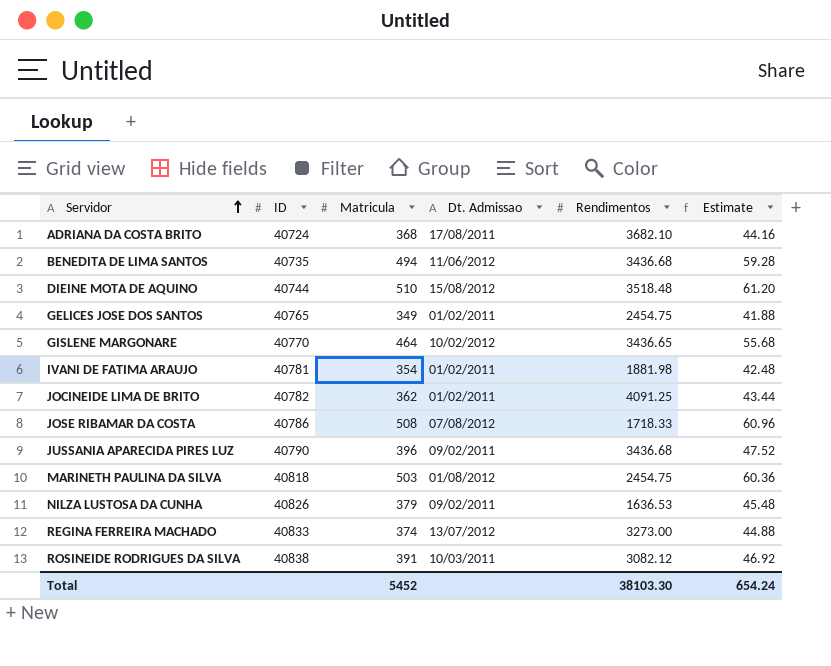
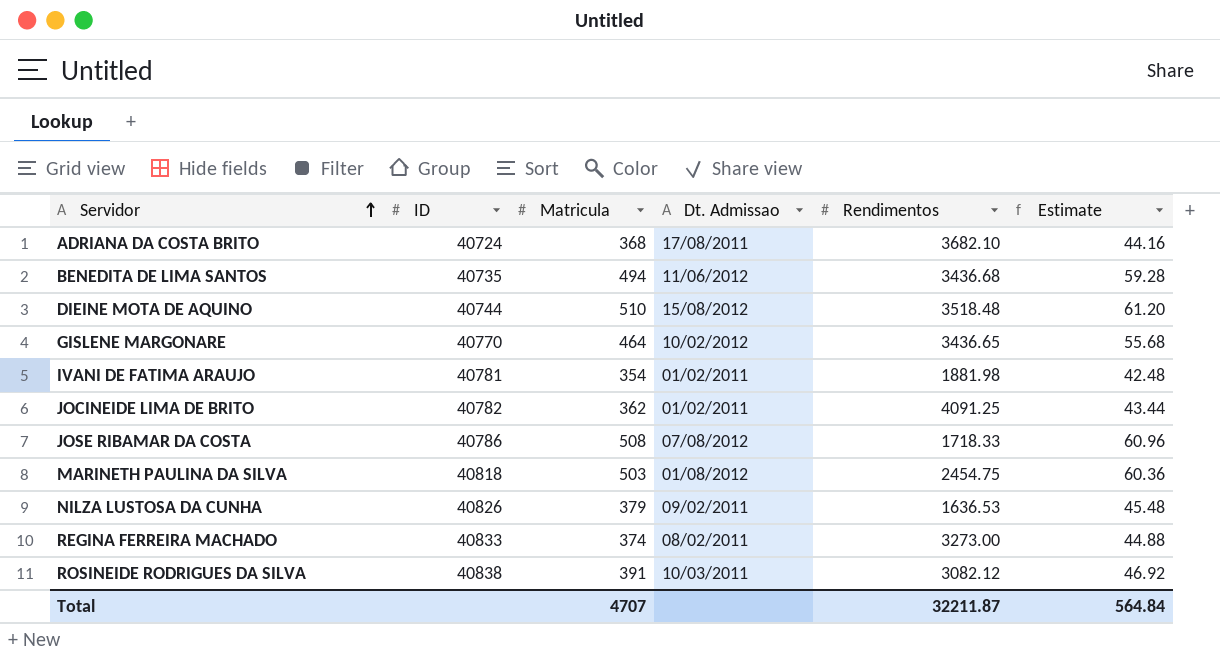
row GELICES JOSE DOS SANTOS: 40765 | 349 | 01/02/2011 | 2454.75 | 41.88 -> none
row JUSSANIA APARECIDA PIRES LUZ: 40790 | 396 | 09/02/2011 | 3436.68 | 47.52 -> none
REGINA FERREIRA MACHADO | Dt. Admissao: 13/07/2012 -> 08/02/2011
Total | Matricula: 5452 -> 4707
Total | Rendimentos: 38103.30 -> 32211.87
Total | Estimate: 654.24 -> 564.84

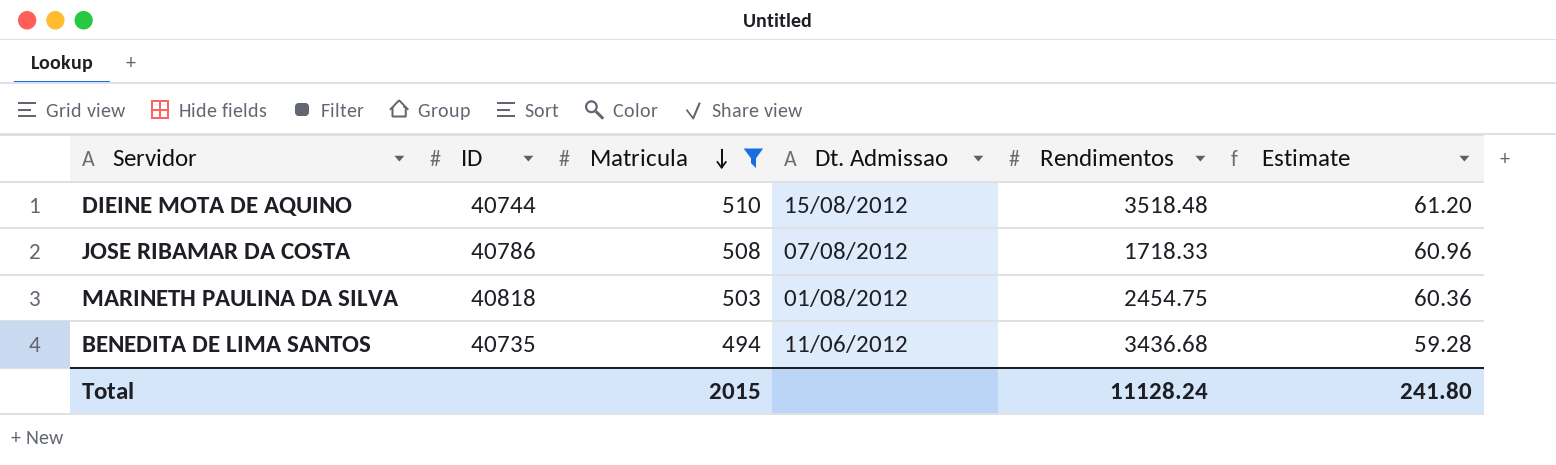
filter: none -> Matricula >= 494
row order: Servidor ascending -> Matricula descending
Total | Matricula: 4707 -> 2015
Total | Rendimentos: 32211.87 -> 11128.24
Total | Estimate: 564.84 -> 241.80

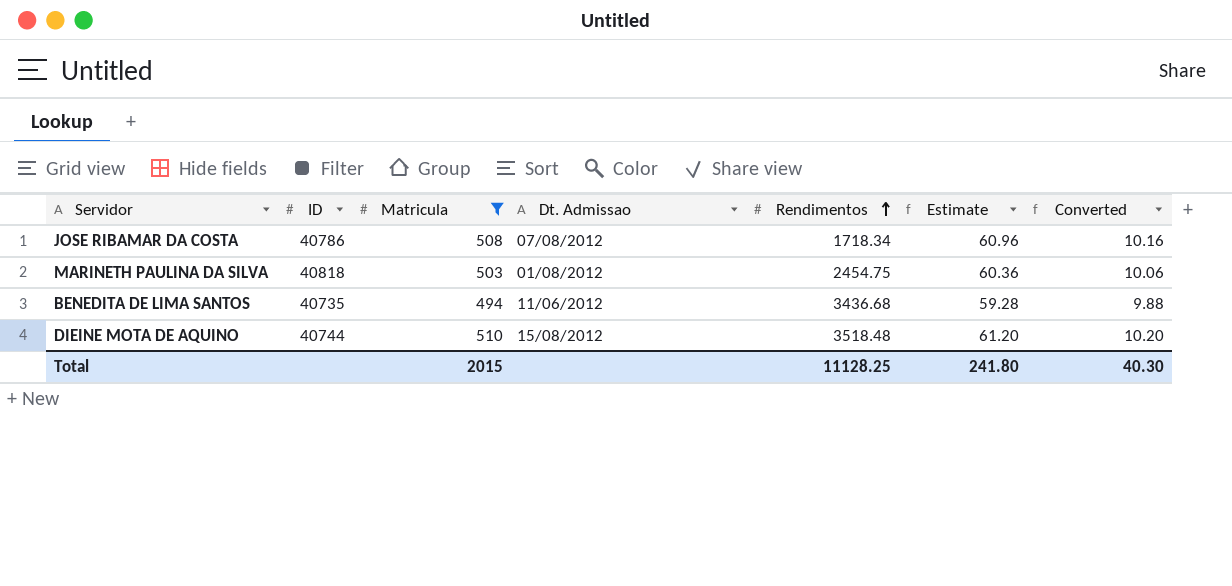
row order: Matricula descending -> Rendimentos ascending
column Converted | formula: none -> [Matricula] * 0.02
JOSE RIBAMAR DA COSTA | Rendimentos: 1718.33 -> 1718.34
Total | Rendimentos: 11128.24 -> 11128.25

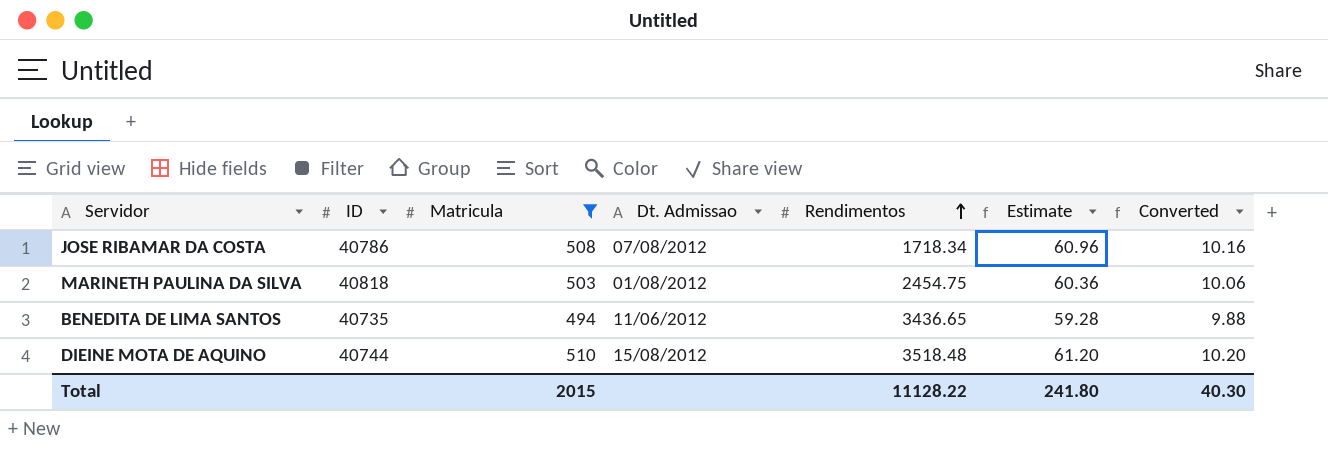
BENEDITA DE LIMA SANTOS | Rendimentos: 3436.68 -> 3436.65
Total | Rendimentos: 11128.25 -> 11128.22

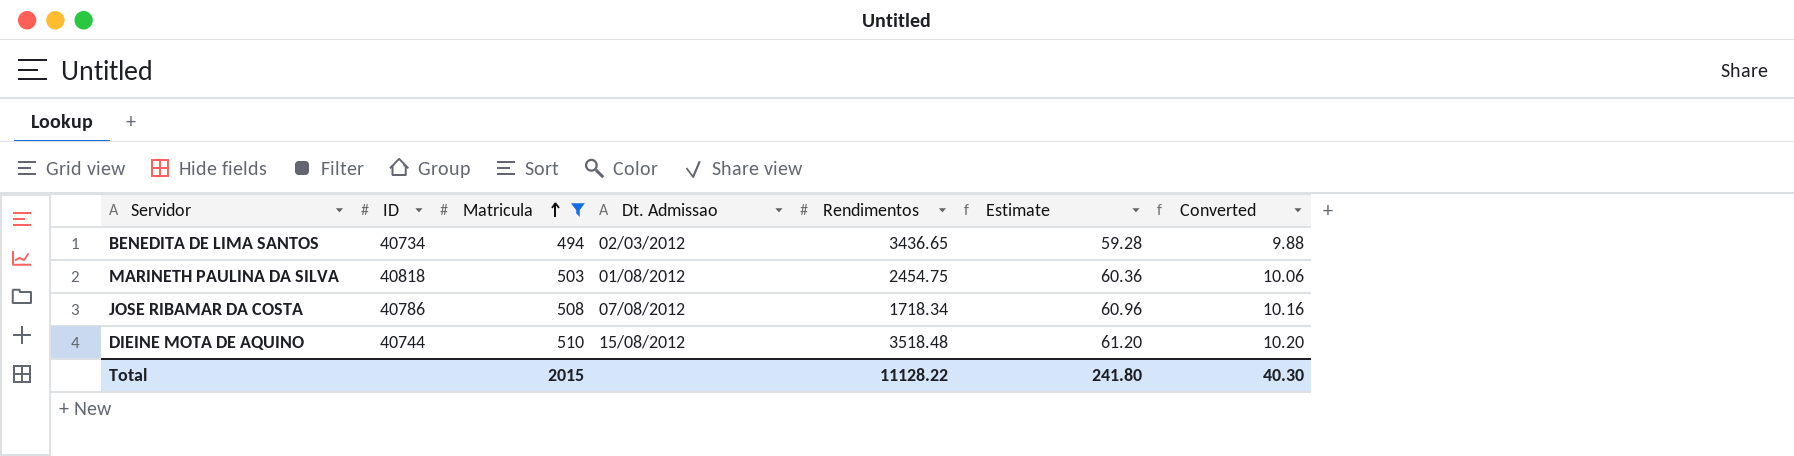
row order: Rendimentos ascending -> Matricula ascending
BENEDITA DE LIMA SANTOS | ID: 40735 -> 40734
BENEDITA DE LIMA SANTOS | Dt. Admissao: 11/06/2012 -> 02/03/2012

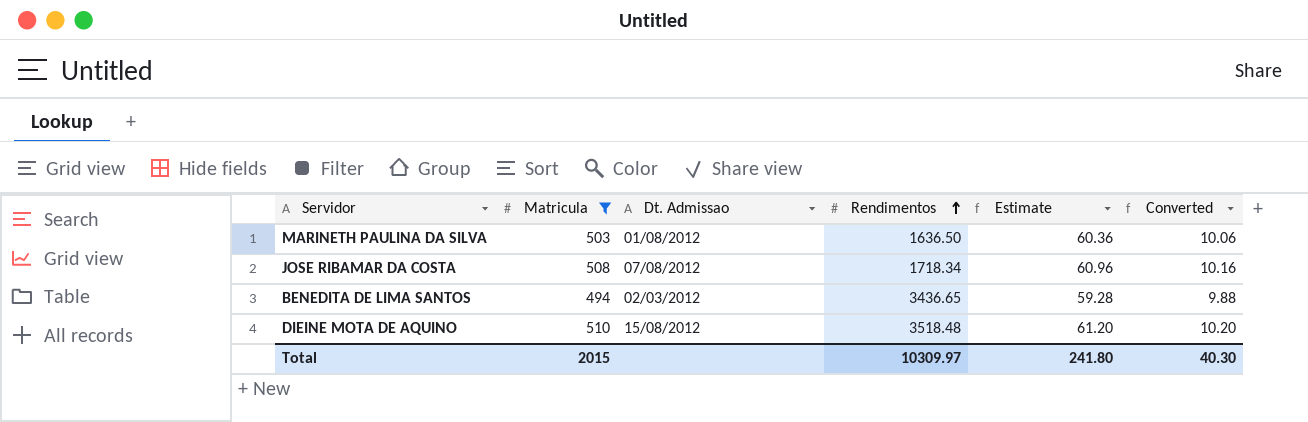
row order: Matricula ascending -> Rendimentos ascending
column ID | position: 2 -> none
MARINETH PAULINA DA SILVA | Rendimentos: 2454.75 -> 1636.50
Total | Rendimentos: 11128.22 -> 10309.97

